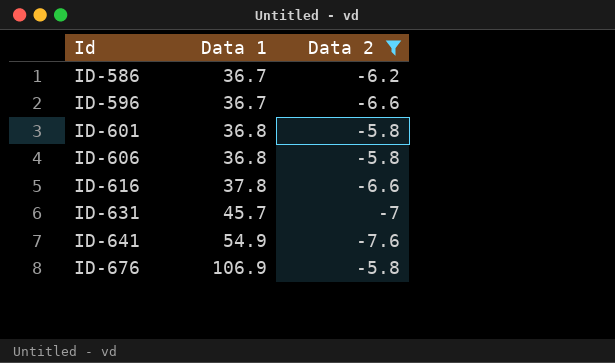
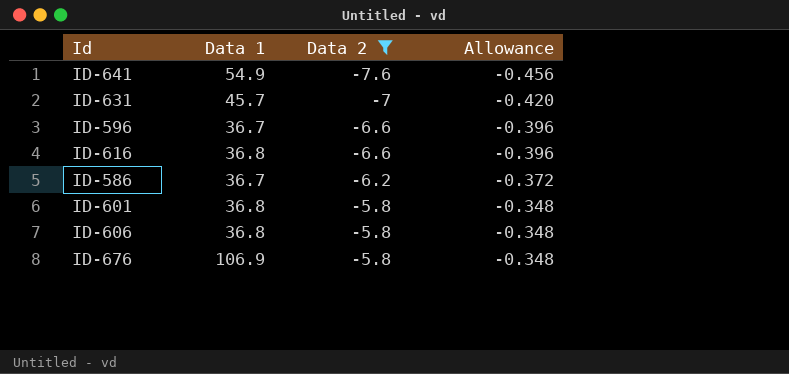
row order: Id ascending -> Data 2 ascending
column Allowance | formula: none -> [Data 2] * 0.06
ID-616 | Data 1: 37.8 -> 36.8

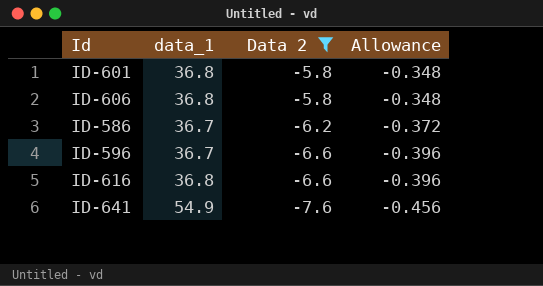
row order: Data 2 ascending -> Data 2 descending
column name: Data 1 -> data_1
row ID-631: 45.7 | -7 | -0.420 -> none
row ID-676: 106.9 | -5.8 | -0.348 -> none

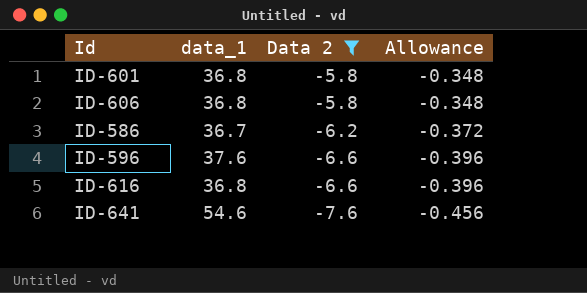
ID-596 | data_1: 36.7 -> 37.6
ID-641 | data_1: 54.9 -> 54.6

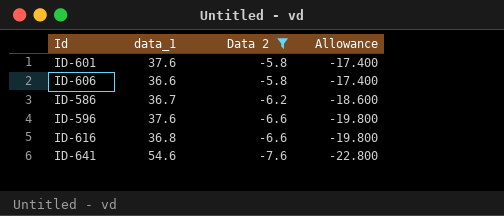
column Allowance | formula: [Data 2] * 0.06 -> [Data 2] * 3
ID-601 | data_1: 36.8 -> 37.6
ID-606 | data_1: 36.8 -> 36.6

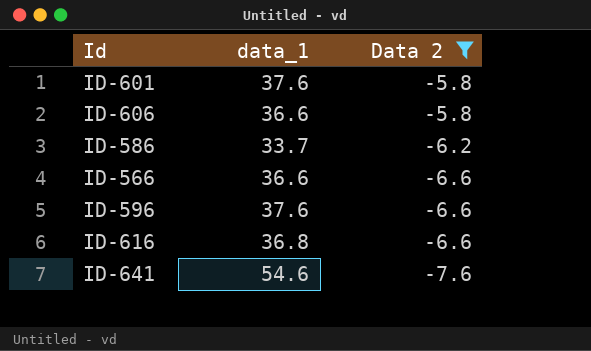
column Allowance | formula: [Data 2] * 3 -> none
ID-586 | data_1: 36.7 -> 33.7
row ID-566: none -> 36.6 | -6.6

